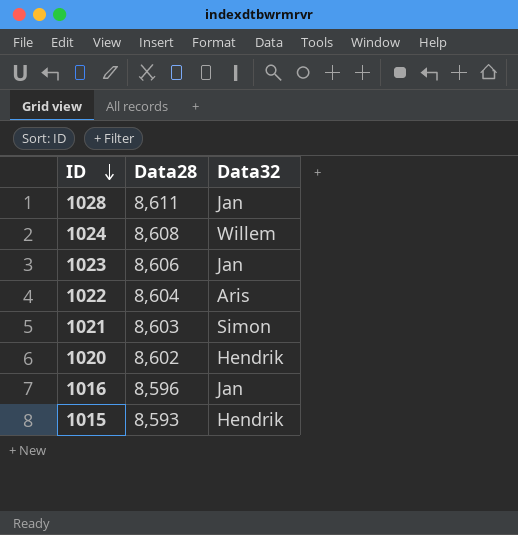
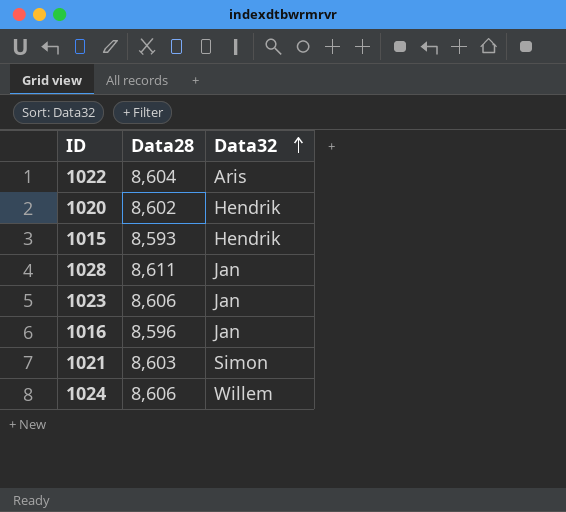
row order: ID descending -> Data32 ascending
1024 | Data28: 8,608 -> 8,606

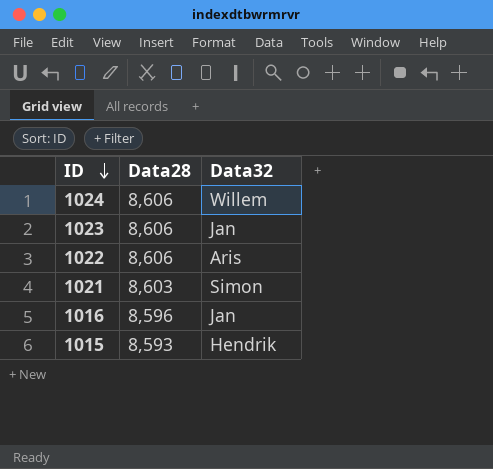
row order: Data32 ascending -> ID descending
row 1020: 8,602 | Hendrik -> none
row 1028: 8,611 | Jan -> none
1022 | Data28: 8,604 -> 8,606

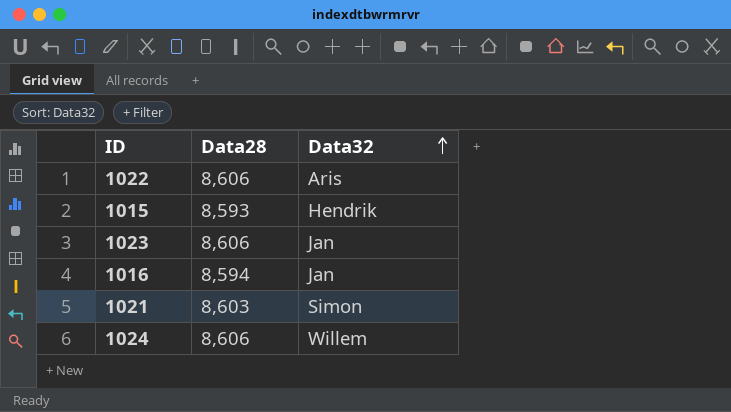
row order: ID descending -> Data32 ascending
1016 | Data28: 8,596 -> 8,594

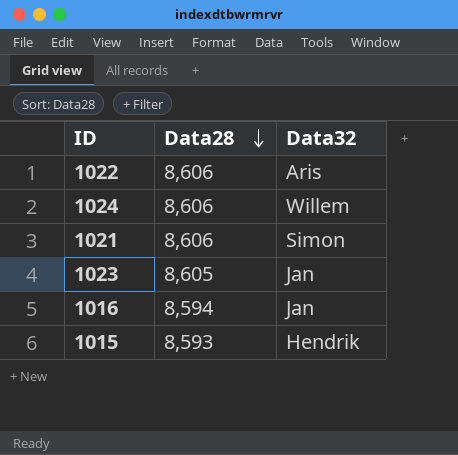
row order: Data32 ascending -> Data28 descending
1021 | Data28: 8,603 -> 8,606
1023 | Data28: 8,606 -> 8,605

